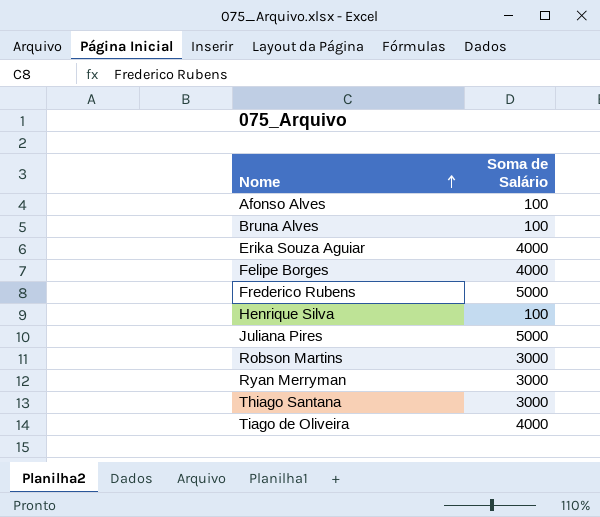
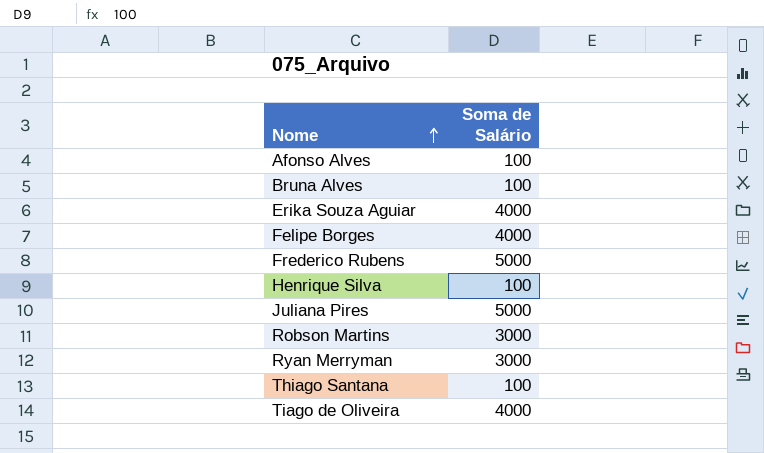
Thiago Santana | Soma de Salário: 3000 -> 100

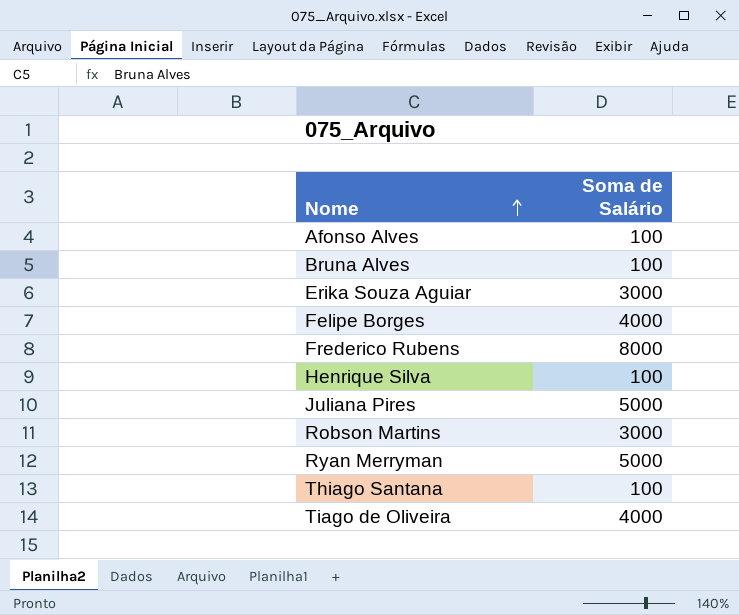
Erika Souza Aguiar | Soma de Salário: 4000 -> 3000
Frederico Rubens | Soma de Salário: 5000 -> 8000
Ryan Merryman | Soma de Salário: 3000 -> 5000

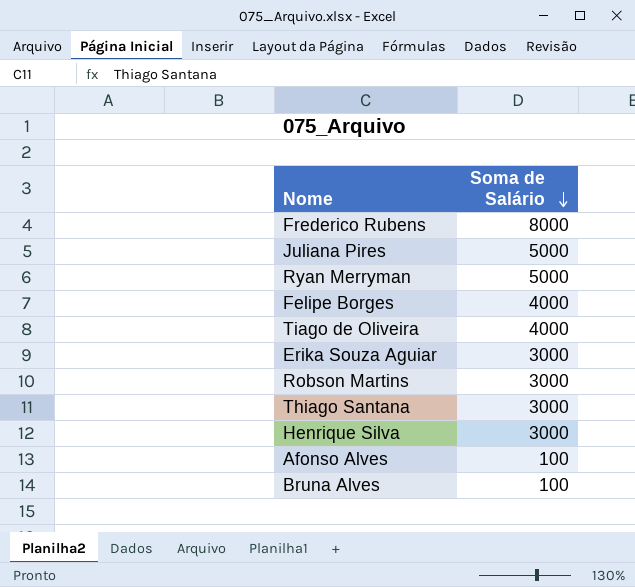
row order: Nome ascending -> Soma de Salário descending
Thiago Santana | Soma de Salário: 100 -> 3000
Henrique Silva | Soma de Salário: 100 -> 3000

